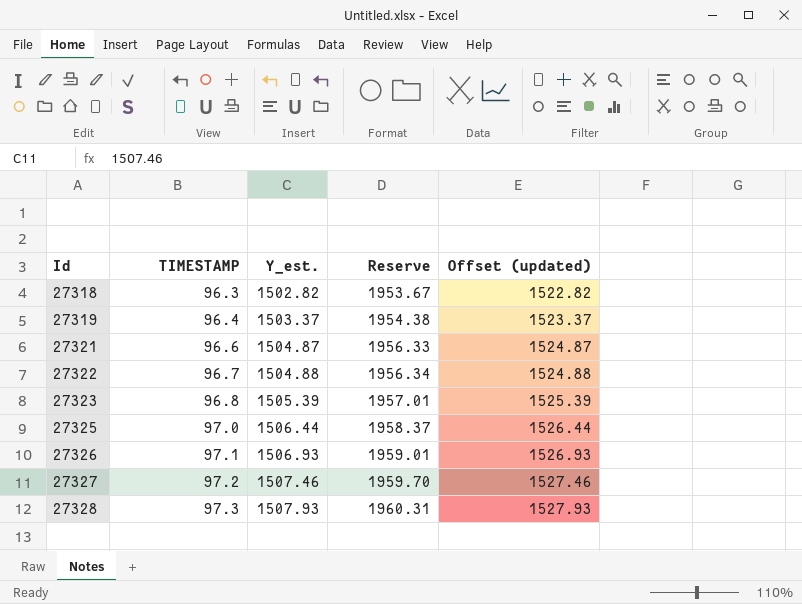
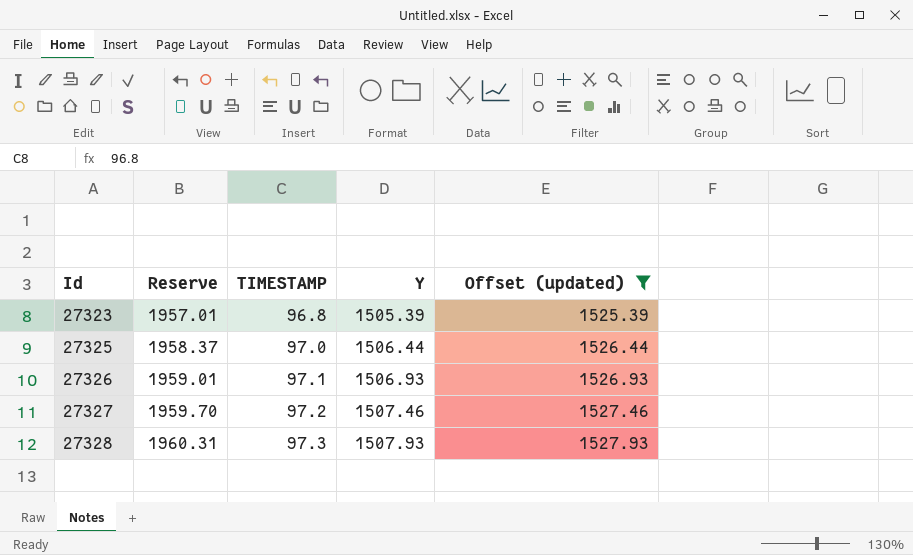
filter: none -> Offset (updated) >= 1525.39
column Reserve | position: 4 -> 2
column name: Y_est. -> Y

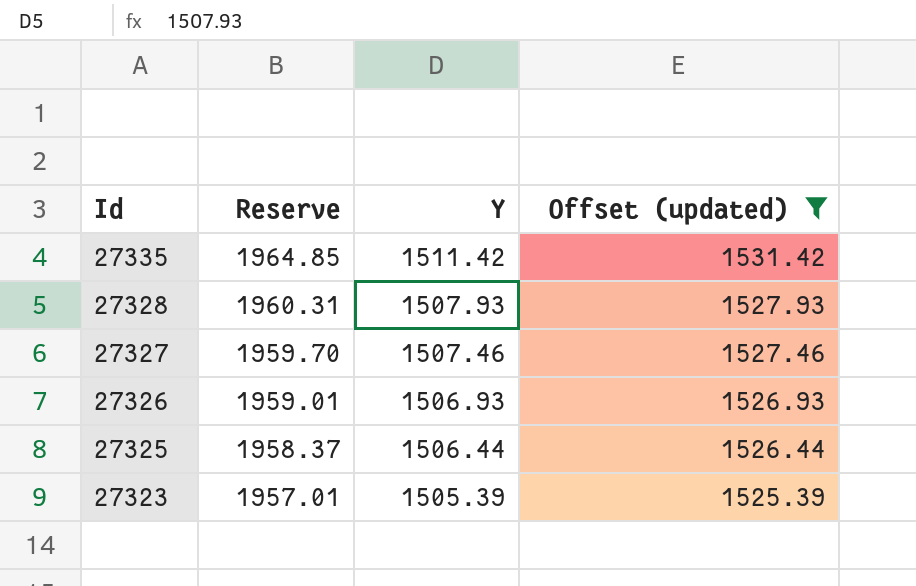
row order: Id ascending -> Id descending
column TIMESTAMP | position: 3 -> none
row 27335: none -> 1964.85 | 1511.42 | 1531.42

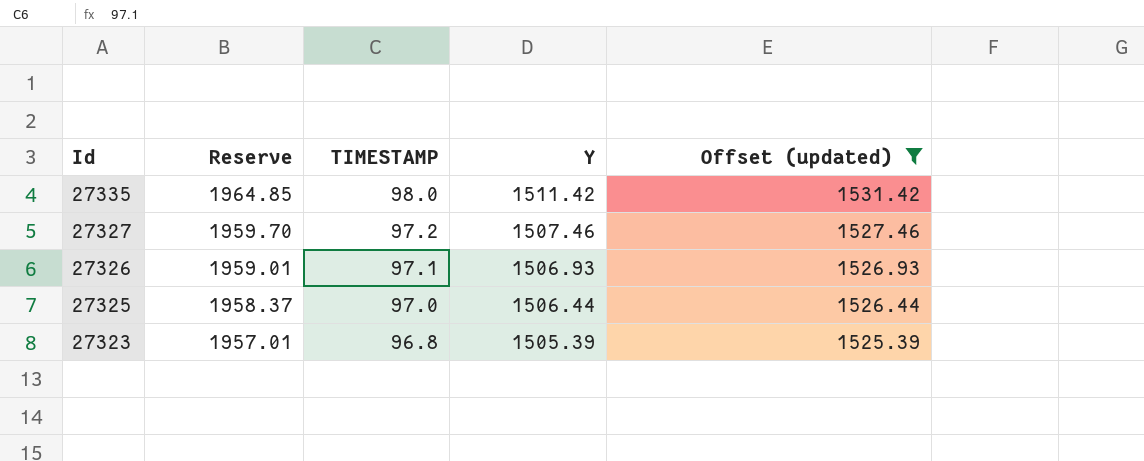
column TIMESTAMP | position: none -> 3
row 27328: 1960.31 | 1507.93 | 1527.93 -> none

